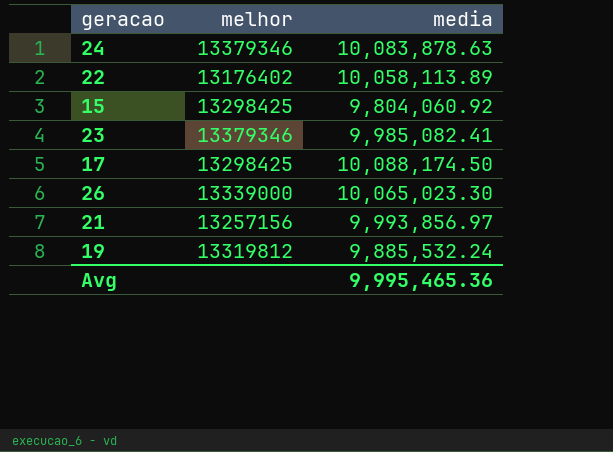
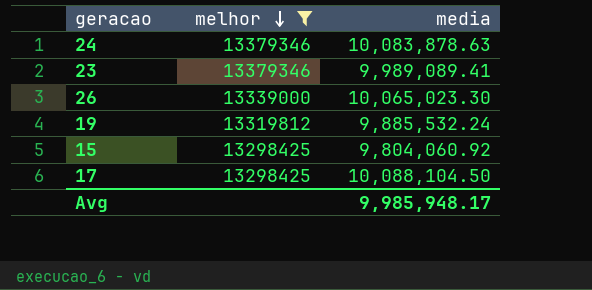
filter: none -> melhor >= 13298425
row order: none -> melhor descending
23 | media: 9,985,082.41 -> 9,989,089.41
17 | media: 10,088,174.50 -> 10,088,104.50
Avg | media: 9,995,465.36 -> 9,985,948.17

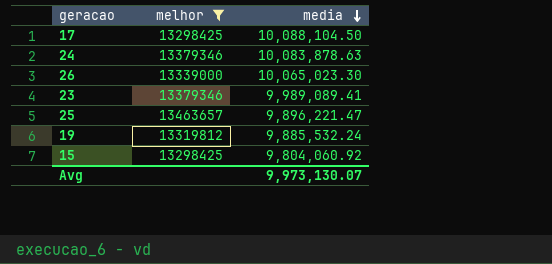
row order: melhor descending -> media descending
row 25: none -> 13463657 | 9,896,221.47
Avg | media: 9,985,948.17 -> 9,973,130.07

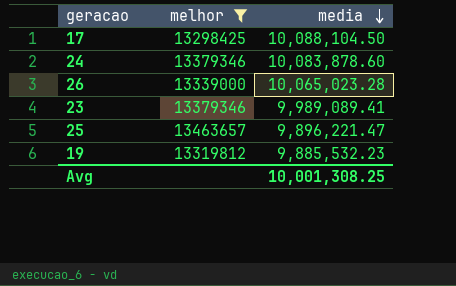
row 15: 13298425 | 9,804,060.92 -> none
24 | media: 10,083,878.63 -> 10,083,878.60
26 | media: 10,065,023.30 -> 10,065,023.28
19 | media: 9,885,532.24 -> 9,885,532.23
Avg | media: 9,973,130.07 -> 10,001,308.25

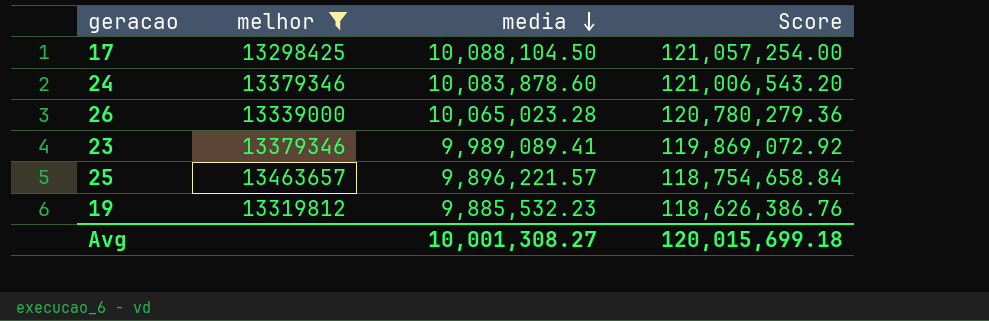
column Score | formula: none -> [media] * 12
25 | media: 9,896,221.47 -> 9,896,221.57
Avg | media: 10,001,308.25 -> 10,001,308.27

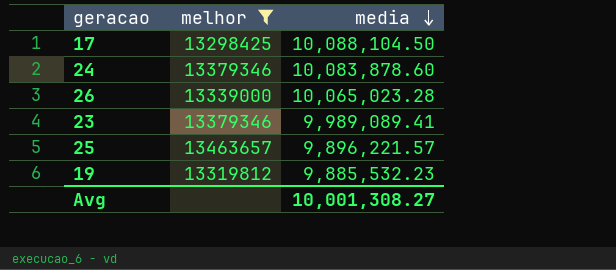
column Score | formula: [media] * 12 -> none

